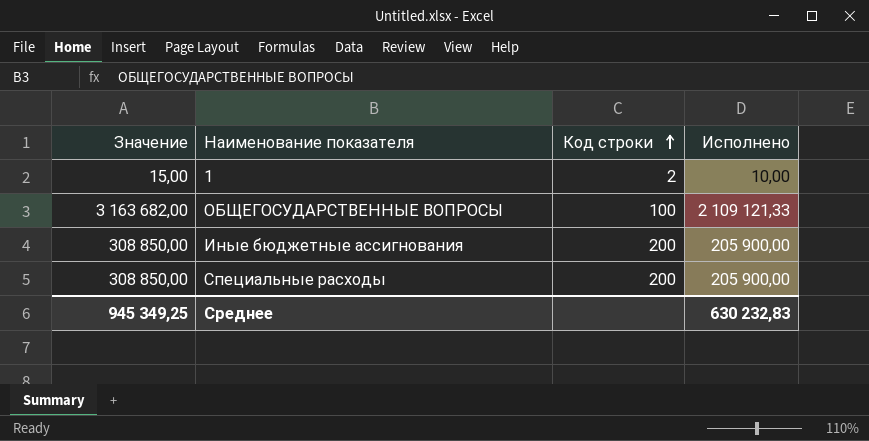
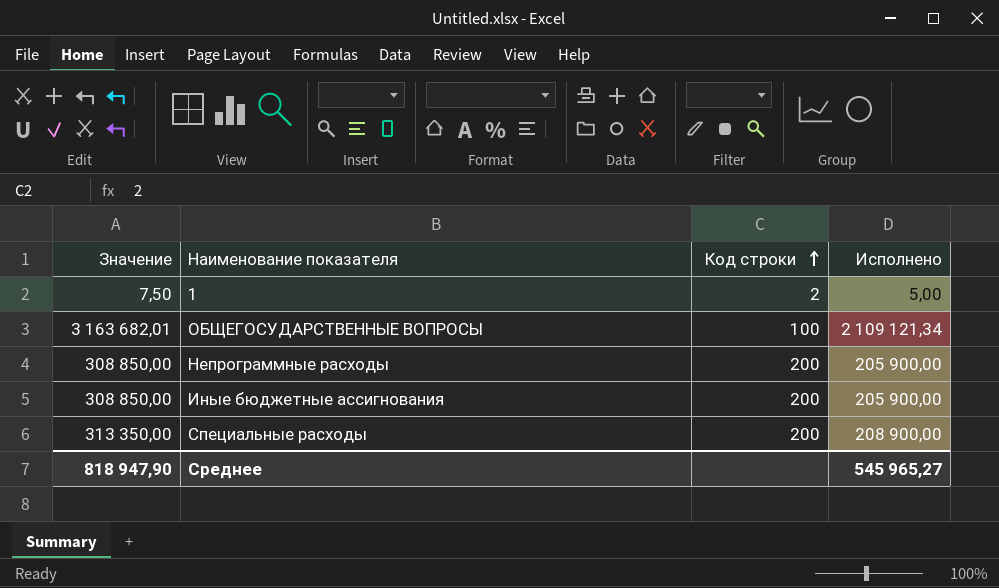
1 | Значение: 15,00 -> 7,50
1 | Исполнено: 10,00 -> 5,00
ОБЩЕГОСУДАРСТВЕННЫЕ ВОПРОСЫ | Значение: 3 163 682,00 -> 3 163 682,01
ОБЩЕГОСУДАРСТВЕННЫЕ ВОПРОСЫ | Исполнено: 2 109 121,33 -> 2 109 121,34
row Непрограммные расходы: none -> 308 850,00 | 200 | 205 900,00
Специальные расходы | Значение: 308 850,00 -> 313 350,00
Специальные расходы | Исполнено: 205 900,00 -> 208 900,00
Среднее | Значение: 945 349,25 -> 818 947,90
Среднее | Исполнено: 630 232,83 -> 545 965,27

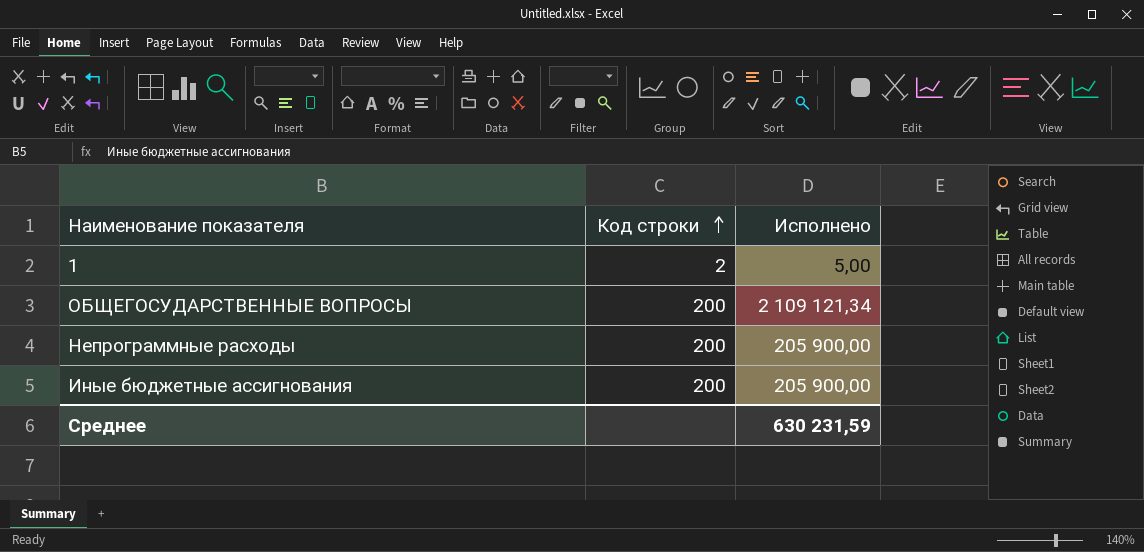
column Значение | formula: [Исполнено] * 1,5 -> none
row Специальные расходы: 313 350,00 | 200 | 208 900,00 -> none
ОБЩЕГОСУДАРСТВЕННЫЕ ВОПРОСЫ | Код строки: 100 -> 200
Среднее | Исполнено: 545 965,27 -> 630 231,59

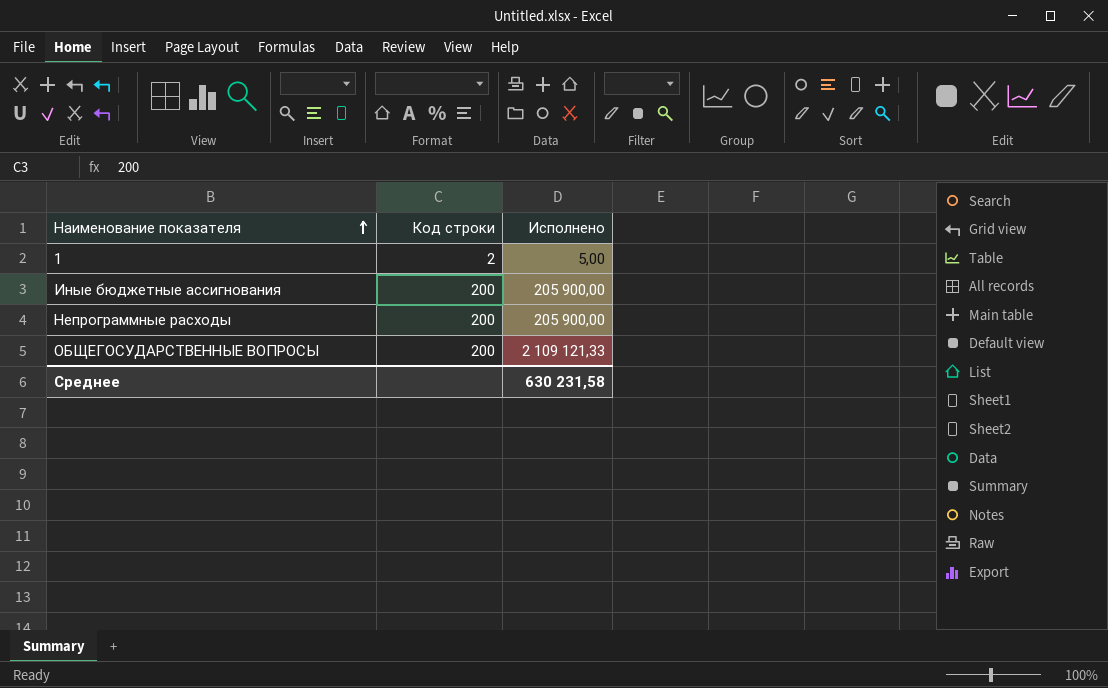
row order: Код строки ascending -> Наименование показателя ascending
ОБЩЕГОСУДАРСТВЕННЫЕ ВОПРОСЫ | Исполнено: 2 109 121,34 -> 2 109 121,33
Среднее | Исполнено: 630 231,59 -> 630 231,58

